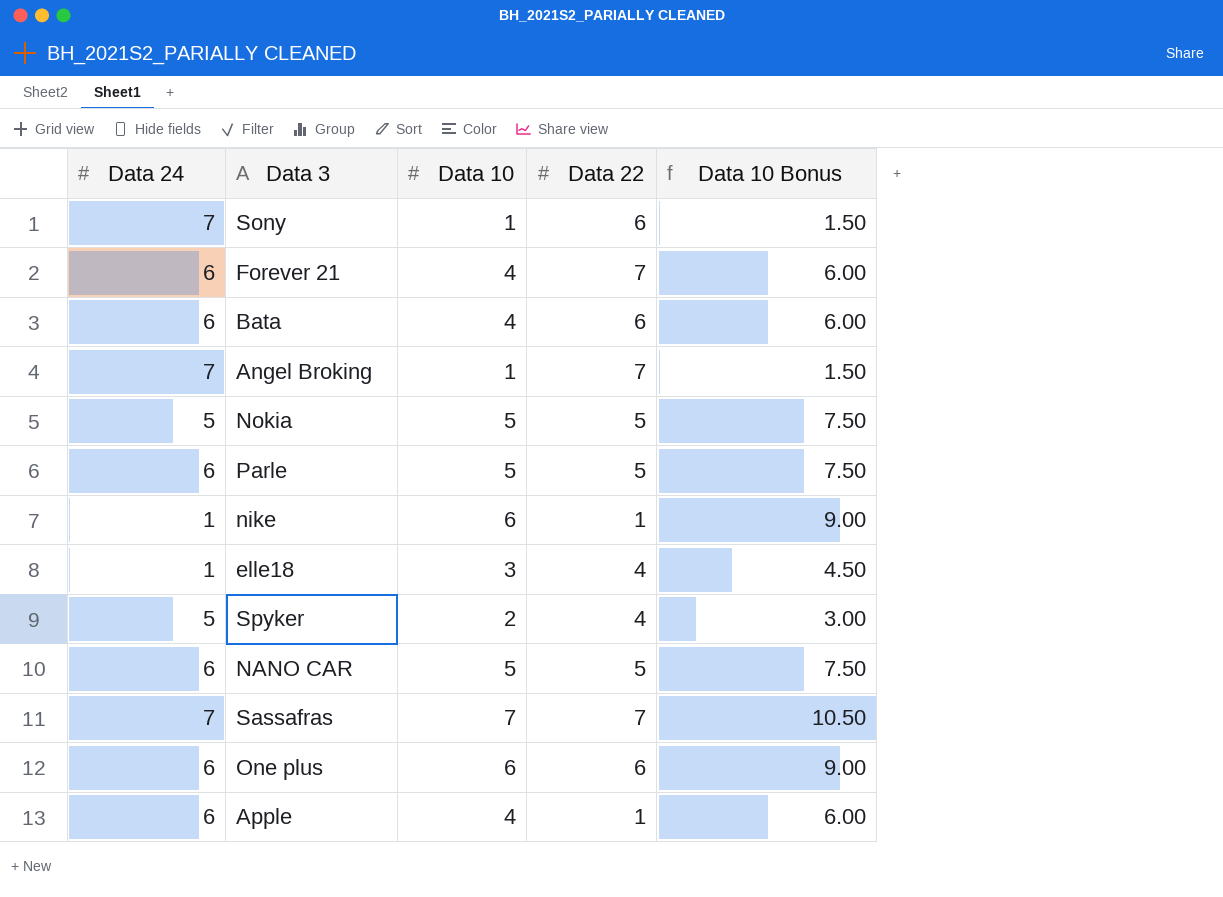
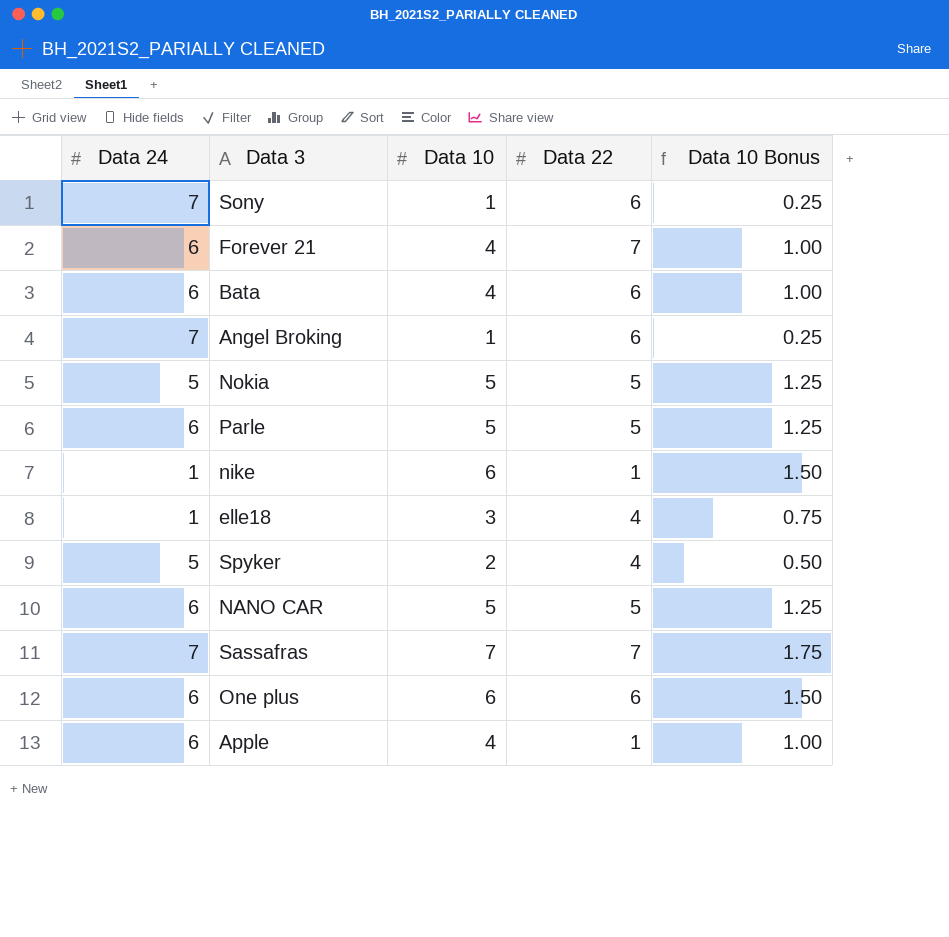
column Data 10 Bonus | formula: [Data 10] * 1.5 -> [Data 10] * 0.25
Angel Broking | Data 22: 7 -> 6

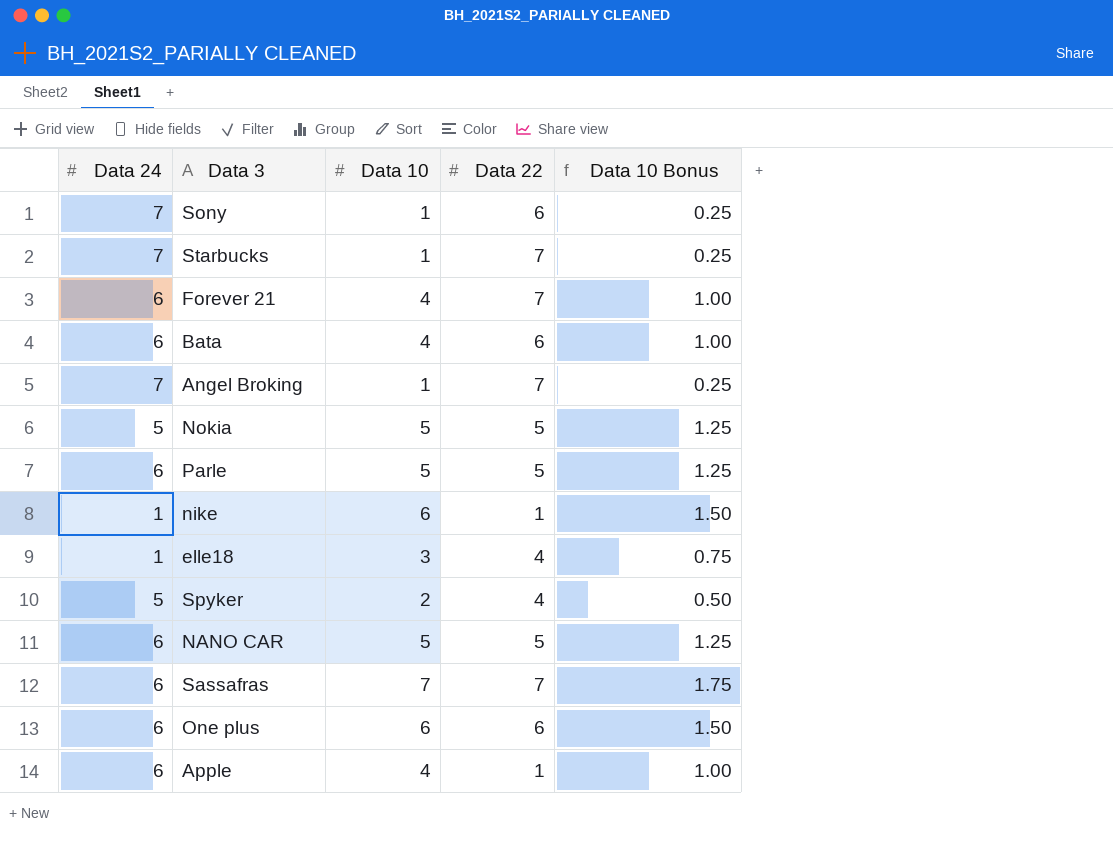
row Starbucks: none -> 7 | 1 | 7 | 0.25
Angel Broking | Data 22: 6 -> 7
Sassafras | Data 24: 7 -> 6

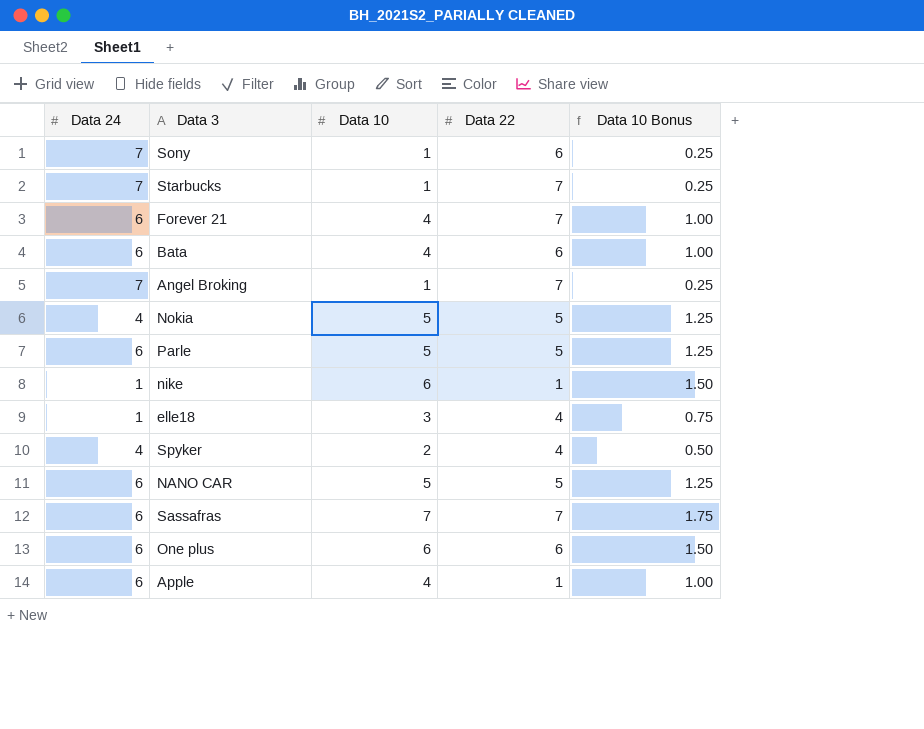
Nokia | Data 24: 5 -> 4
Spyker | Data 24: 5 -> 4

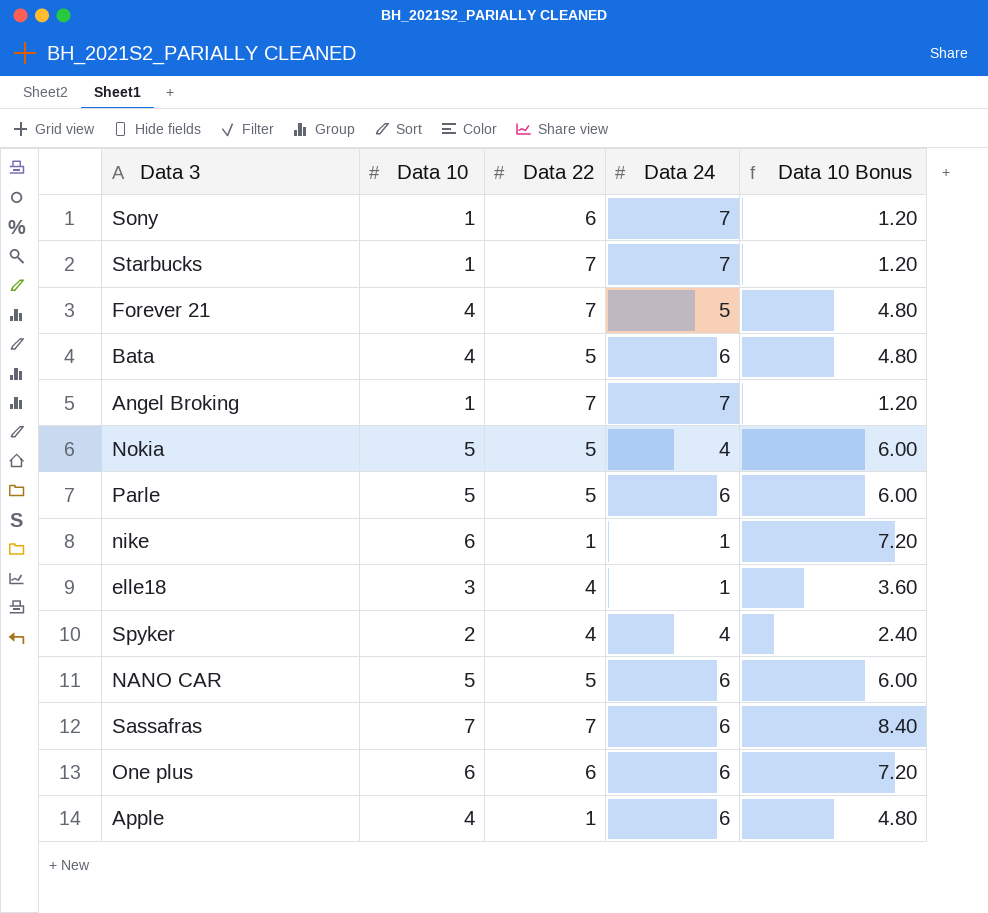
column Data 24 | position: 1 -> 4
column Data 10 Bonus | formula: [Data 10] * 0.25 -> [Data 10] * 1.2
Forever 21 | Data 24: 6 -> 5
Bata | Data 22: 6 -> 5

